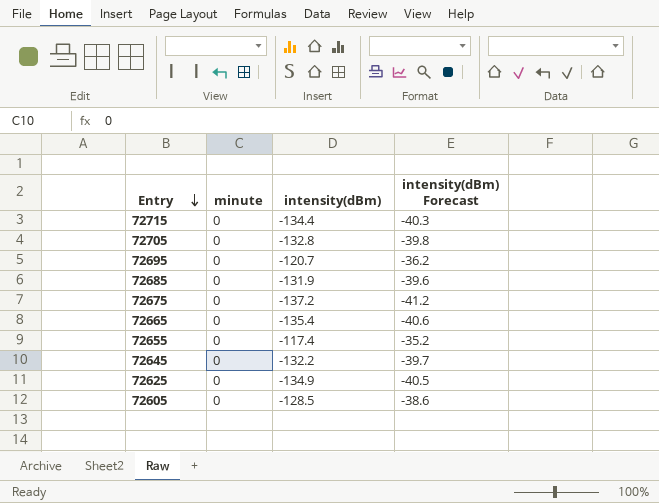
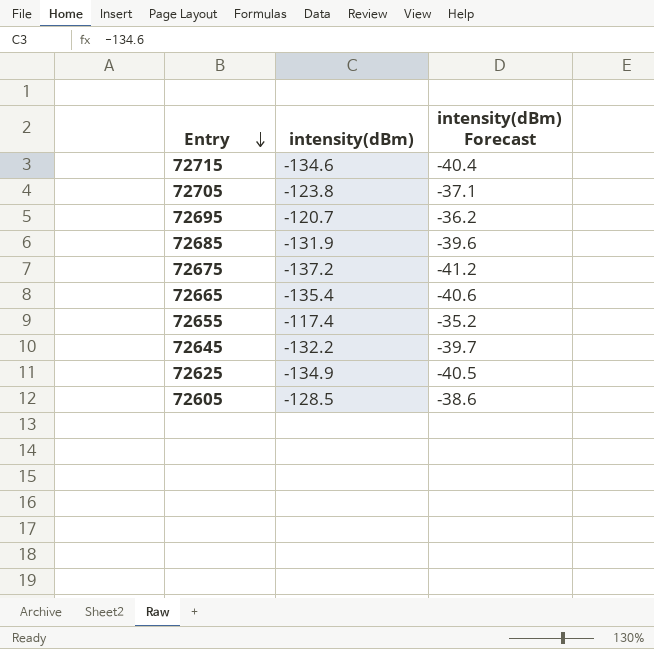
column minute | position: 2 -> none
72715 | intensity(dBm): -134.4 -> -134.6
72715 | intensity(dBm) Forecast: -40.3 -> -40.4
72705 | intensity(dBm): -132.8 -> -123.8
72705 | intensity(dBm) Forecast: -39.8 -> -37.1

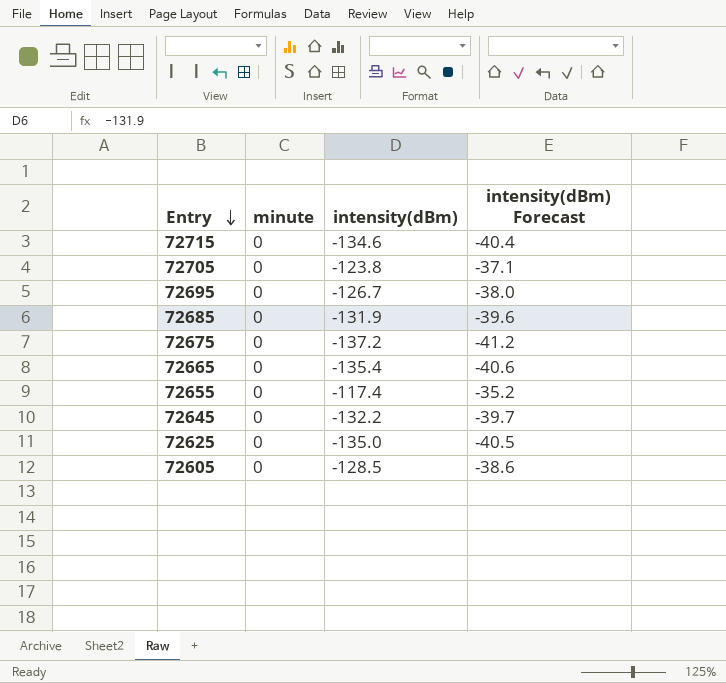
column minute | position: none -> 2
72695 | intensity(dBm): -120.7 -> -126.7
72695 | intensity(dBm) Forecast: -36.2 -> -38.0
72625 | intensity(dBm): -134.9 -> -135.0

